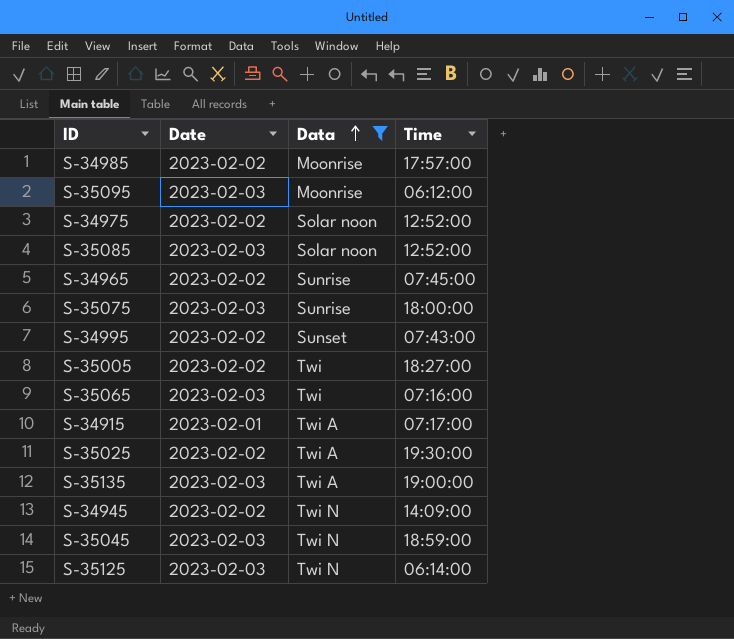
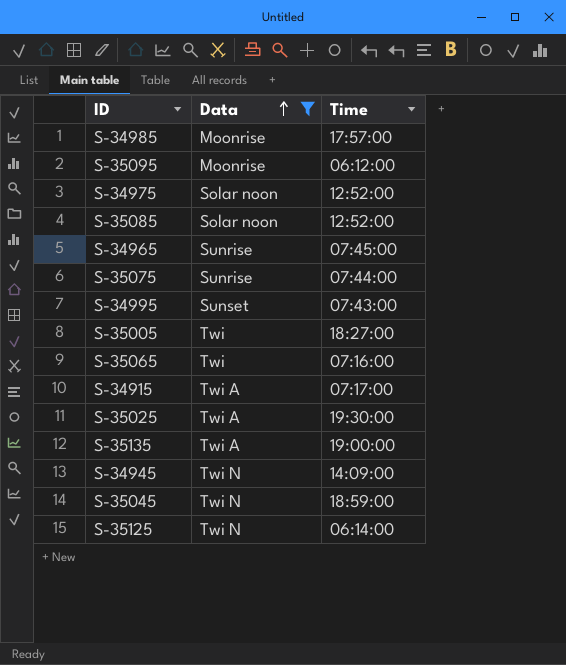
column Date | position: 2 -> none
S-35075 | Time: 18:00:00 -> 07:44:00

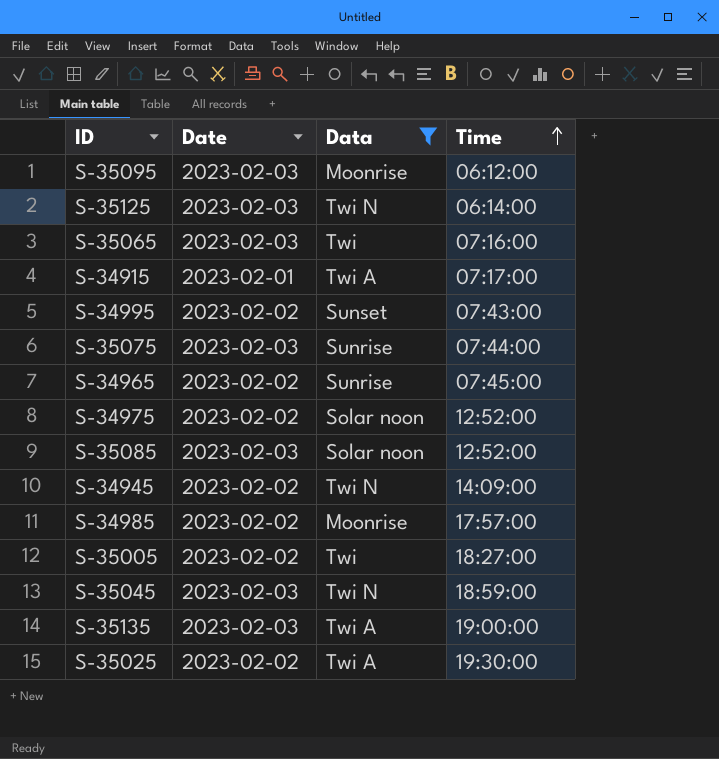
row order: Data ascending -> Time ascending
column Date | position: none -> 2

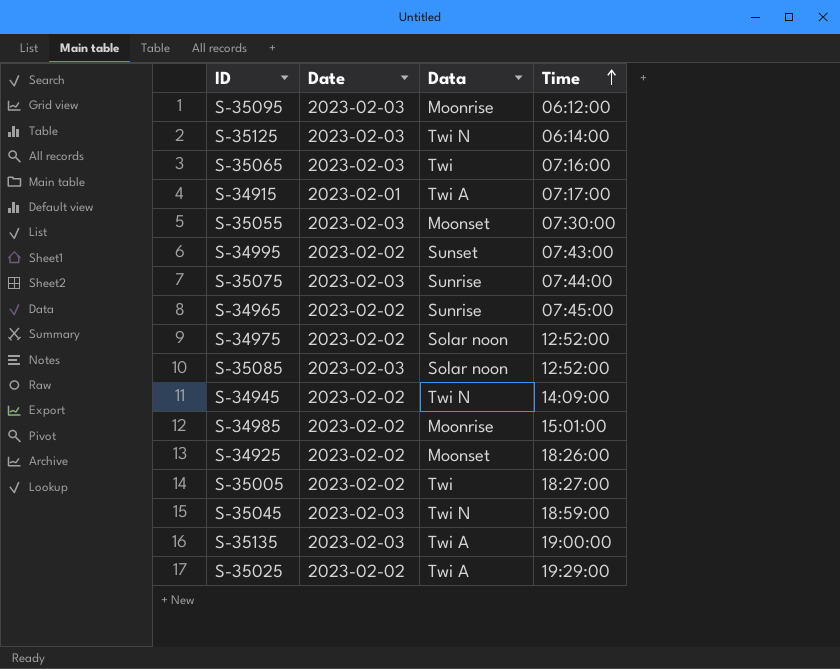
filter: Data != Moonset -> none
S-34985 | Time: 17:57:00 -> 15:01:00
S-35025 | Time: 19:30:00 -> 19:29:00

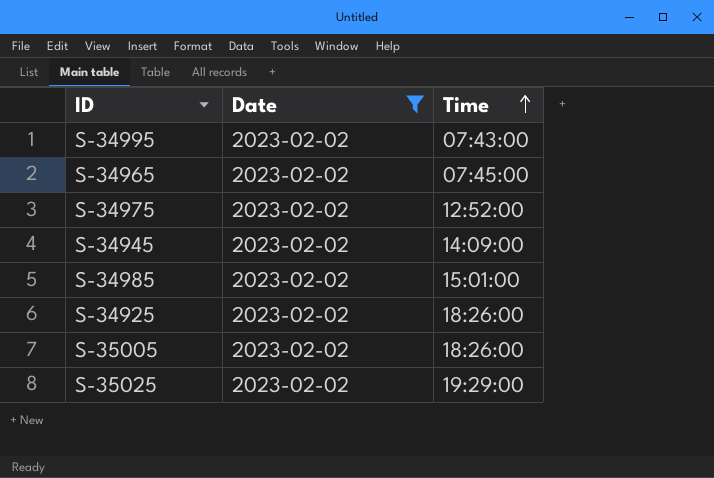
filter: none -> Date = 2023-02-02
column Data | position: 3 -> none
S-35005 | Time: 18:27:00 -> 18:26:00

